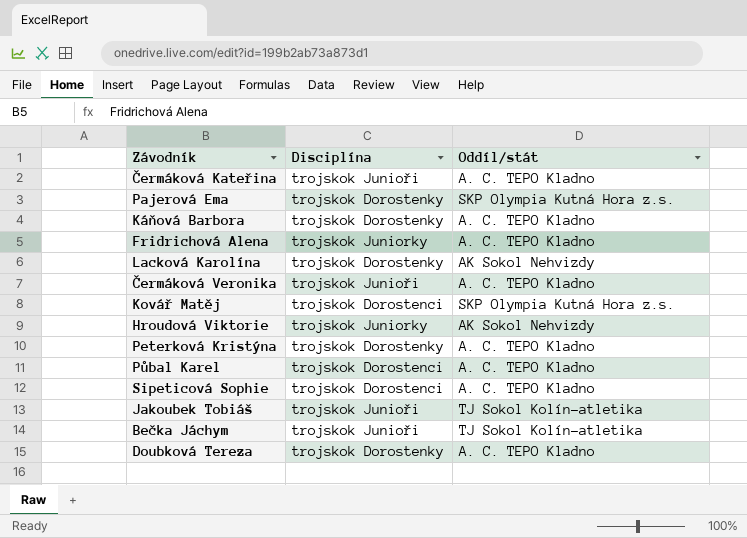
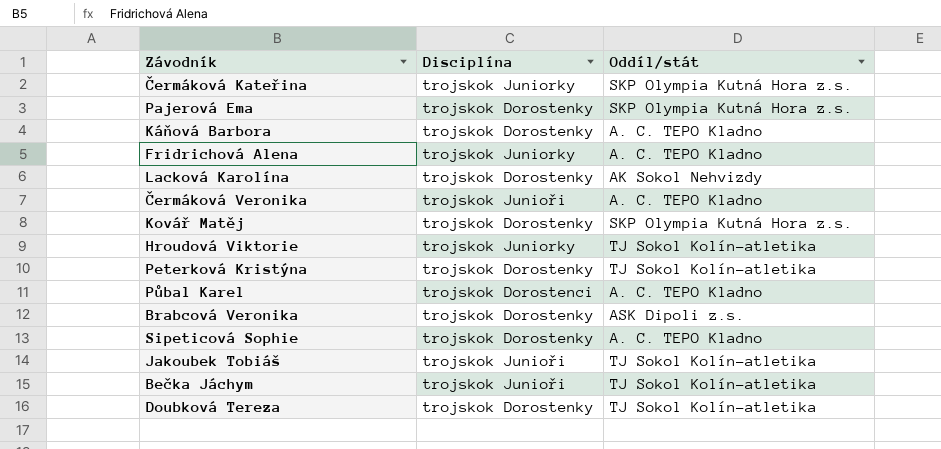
Čermáková Kateřina | Disciplína: trojskok Junioři -> trojskok Juniorky
Čermáková Kateřina | Oddíl/stát: A. C. TEPO Kladno -> SKP Olympia Kutná Hora z.s.
Kovář Matěj | Disciplína: trojskok Dorostenci -> trojskok Dorostenky
Hroudová Viktorie | Oddíl/stát: AK Sokol Nehvizdy -> TJ Sokol Kolín-atletika
Peterková Kristýna | Oddíl/stát: A. C. TEPO Kladno -> TJ Sokol Kolín-atletika
row Brabcová Veronika: none -> trojskok Dorostenky | ASK Dipoli z.s.
Sipeticová Sophie | Disciplína: trojskok Dorostenci -> trojskok Dorostenky
Doubková Tereza | Oddíl/stát: A. C. TEPO Kladno -> TJ Sokol Kolín-atletika

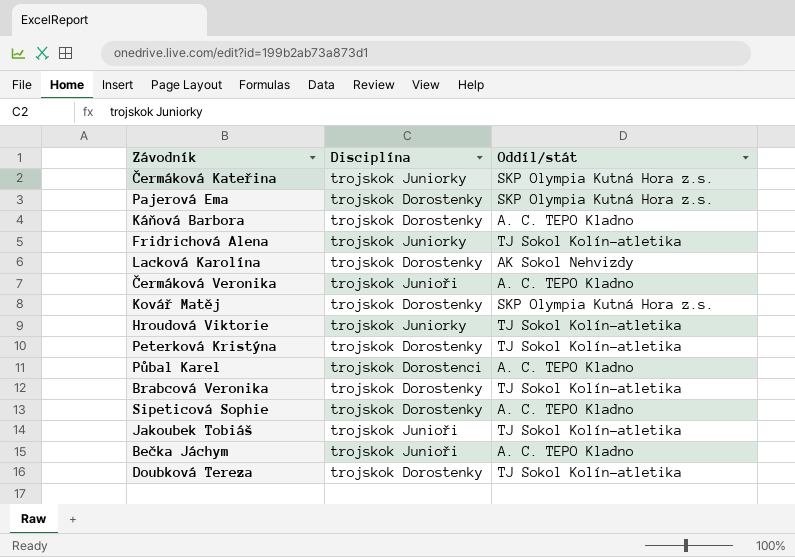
Fridrichová Alena | Oddíl/stát: A. C. TEPO Kladno -> TJ Sokol Kolín-atletika
Brabcová Veronika | Oddíl/stát: ASK Dipoli z.s. -> TJ Sokol Kolín-atletika
Bečka Jáchym | Oddíl/stát: TJ Sokol Kolín-atletika -> A. C. TEPO Kladno

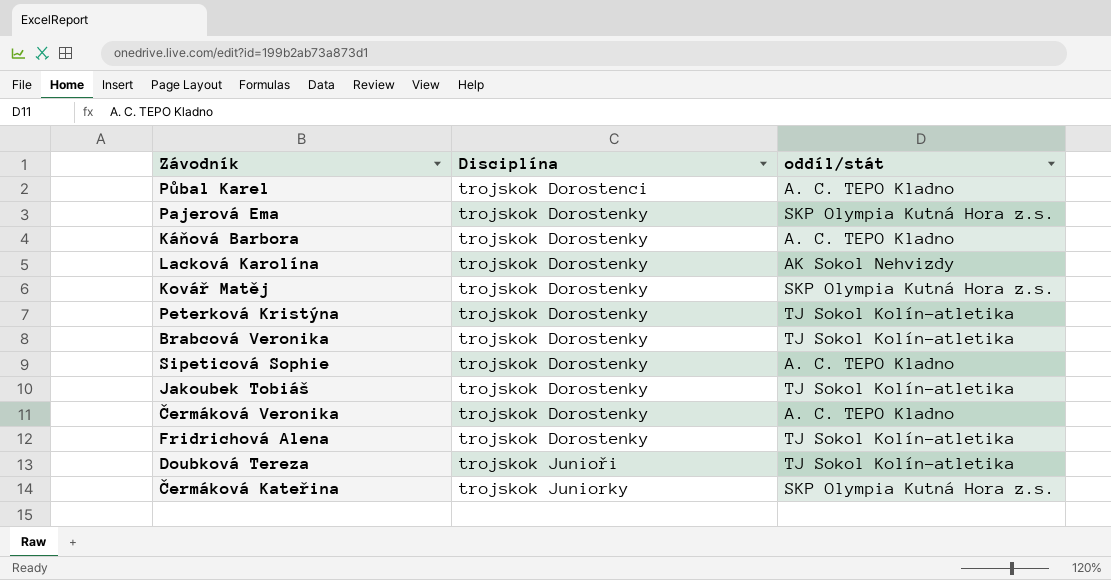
row order: none -> Disciplína ascending
column name: Oddíl/stát -> oddíl/stát
row Hroudová Viktorie: trojskok Juniorky | TJ Sokol Kolín-atletika -> none
row Bečka Jáchym: trojskok Junioři | A. C. TEPO Kladno -> none
Jakoubek Tobiáš | Disciplína: trojskok Junioři -> trojskok Dorostenky
Čermáková Veronika | Disciplína: trojskok Junioři -> trojskok Dorostenky
Fridrichová Alena | Disciplína: trojskok Juniorky -> trojskok Dorostenky
Doubková Tereza | Disciplína: trojskok Dorostenky -> trojskok Junioři

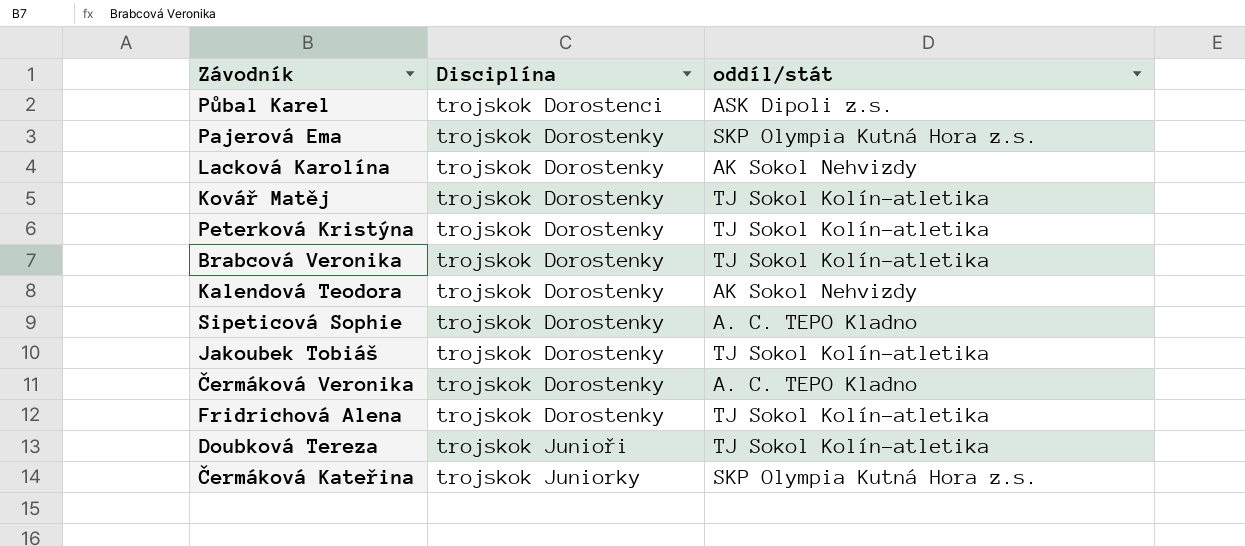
row Káňová Barbora: trojskok Dorostenky | A. C. TEPO Kladno -> none
Půbal Karel | oddíl/stát: A. C. TEPO Kladno -> ASK Dipoli z.s.
Kovář Matěj | oddíl/stát: SKP Olympia Kutná Hora z.s. -> TJ Sokol Kolín-atletika
row Kalendová Teodora: none -> trojskok Dorostenky | AK Sokol Nehvizdy

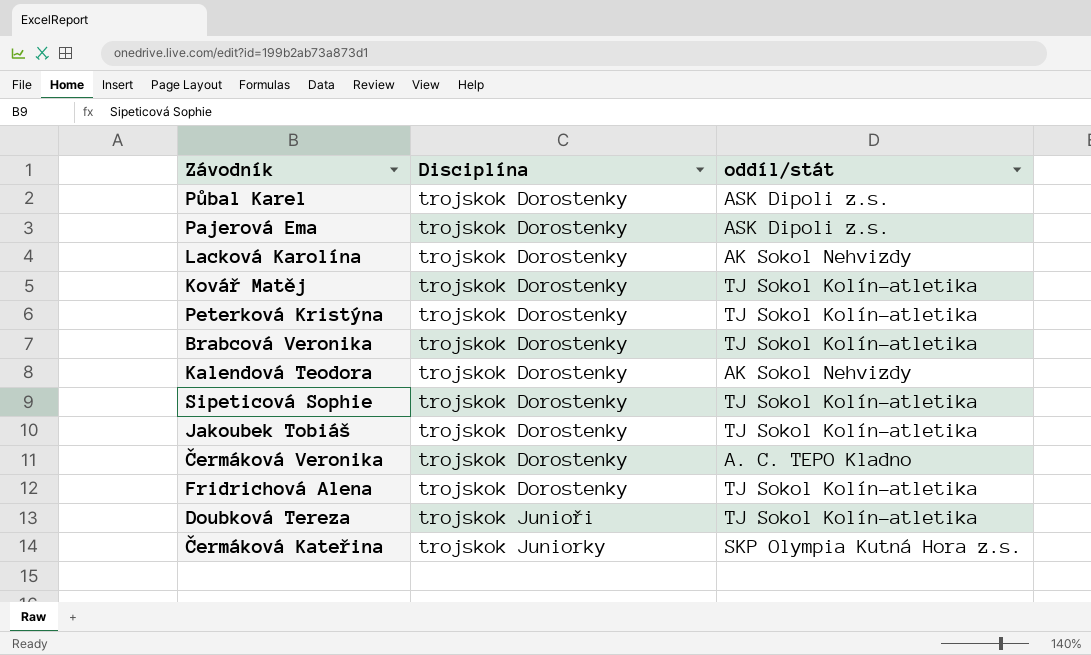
Půbal Karel | Disciplína: trojskok Dorostenci -> trojskok Dorostenky
Pajerová Ema | oddíl/stát: SKP Olympia Kutná Hora z.s. -> ASK Dipoli z.s.
Sipeticová Sophie | oddíl/stát: A. C. TEPO Kladno -> TJ Sokol Kolín-atletika

